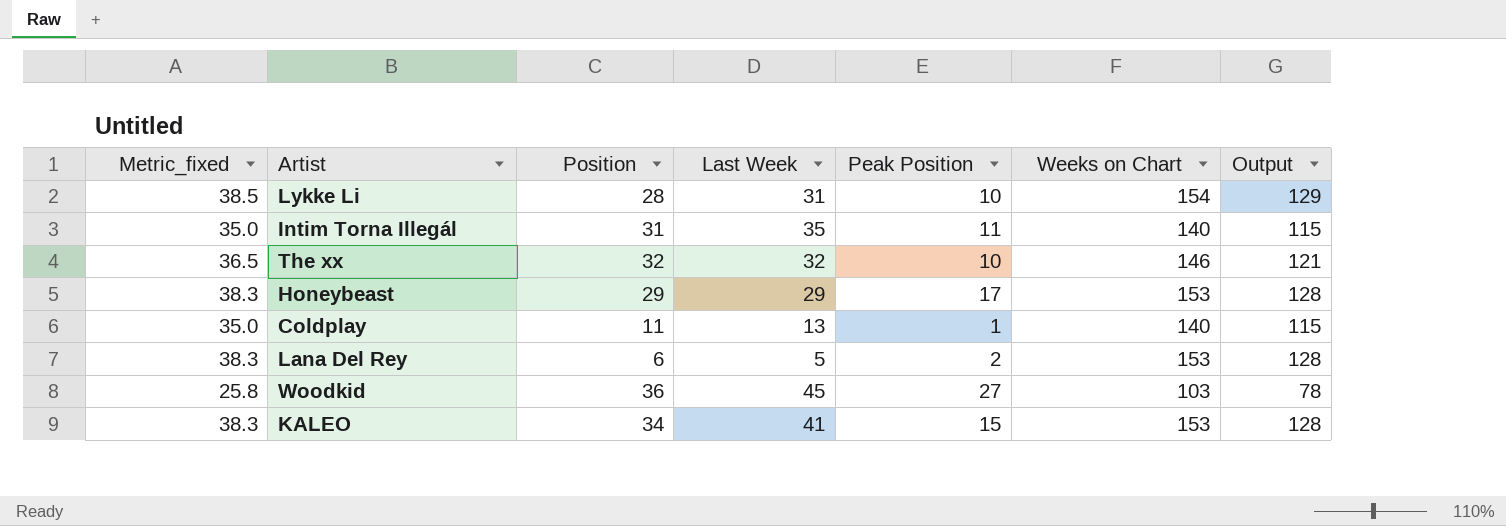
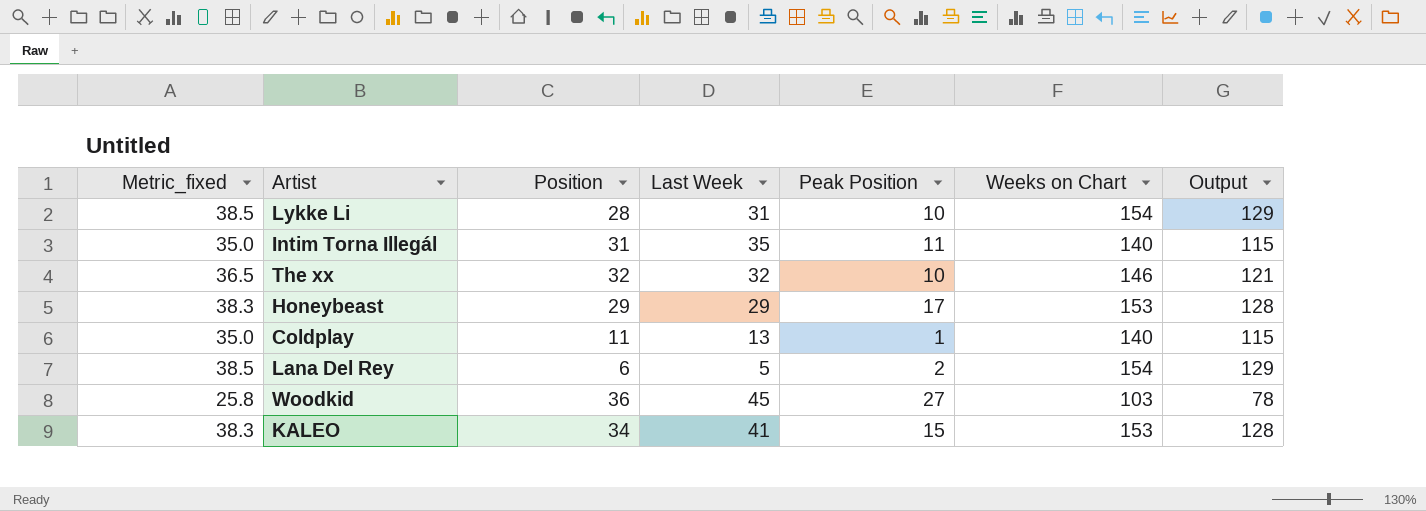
Lana Del Rey | Metric_fixed: 38.3 -> 38.5
Lana Del Rey | Weeks on Chart: 153 -> 154
Lana Del Rey | Output: 128 -> 129

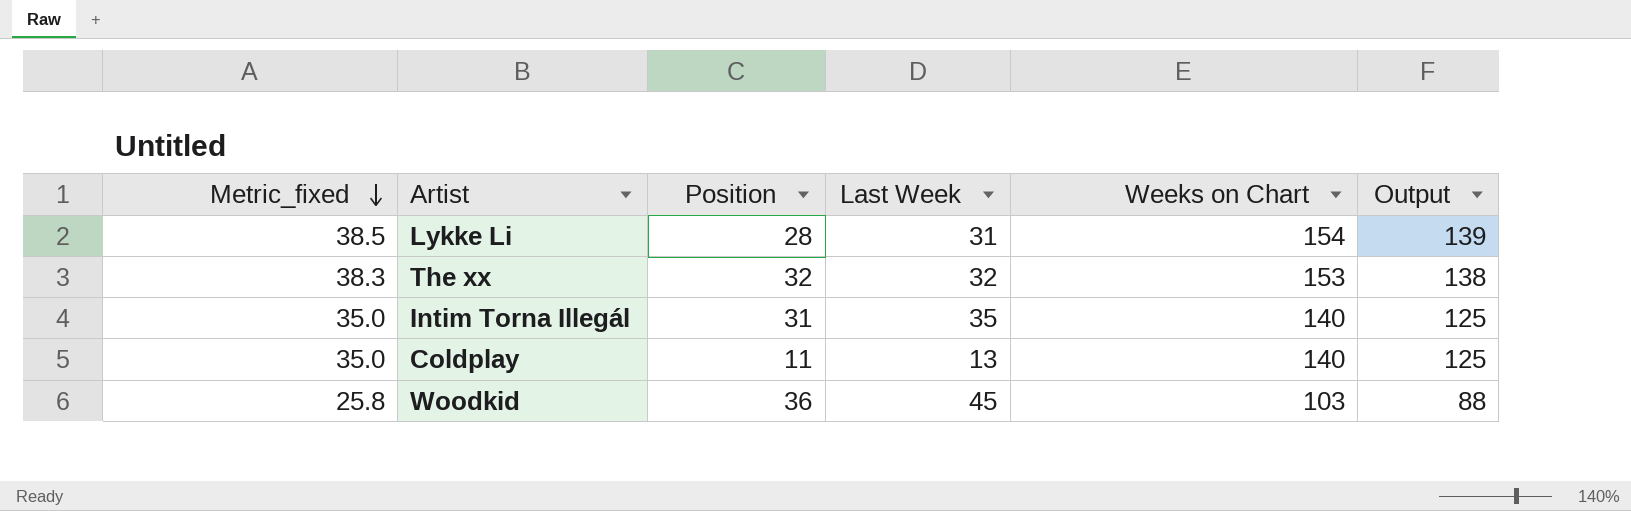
row order: none -> Metric_fixed descending
column Peak Position | position: 5 -> none
column Output | formula: [Weeks on Chart] - 25 -> [Weeks on Chart] - 15
row Honeybeast: 38.3 | 29 | 29 | 17 | 153 | 128 -> none
row Lana Del Rey: 38.5 | 6 | 5 | 2 | 154 | 129 -> none
row KALEO: 38.3 | 34 | 41 | 15 | 153 | 128 -> none
The xx | Metric_fixed: 36.5 -> 38.3
The xx | Weeks on Chart: 146 -> 153

